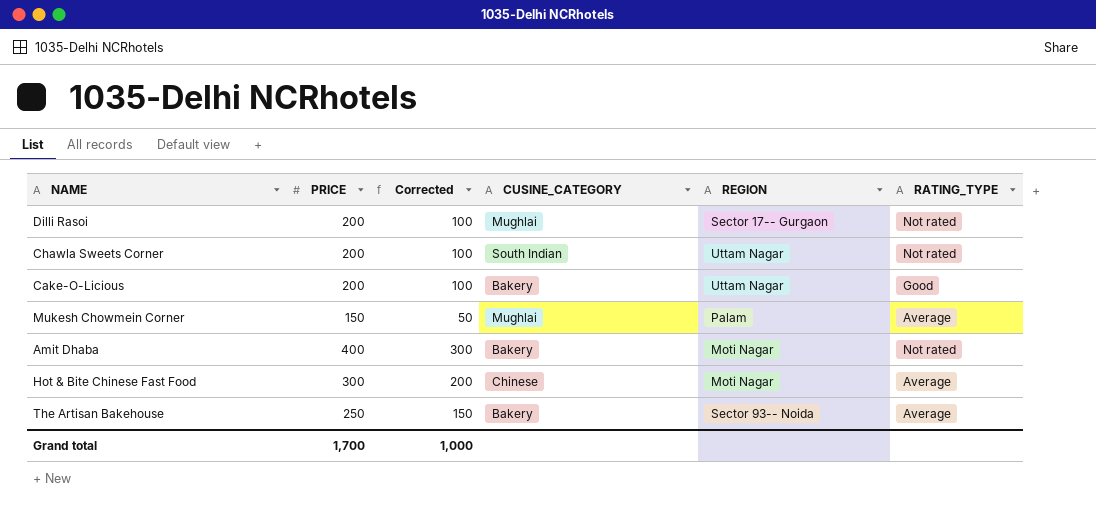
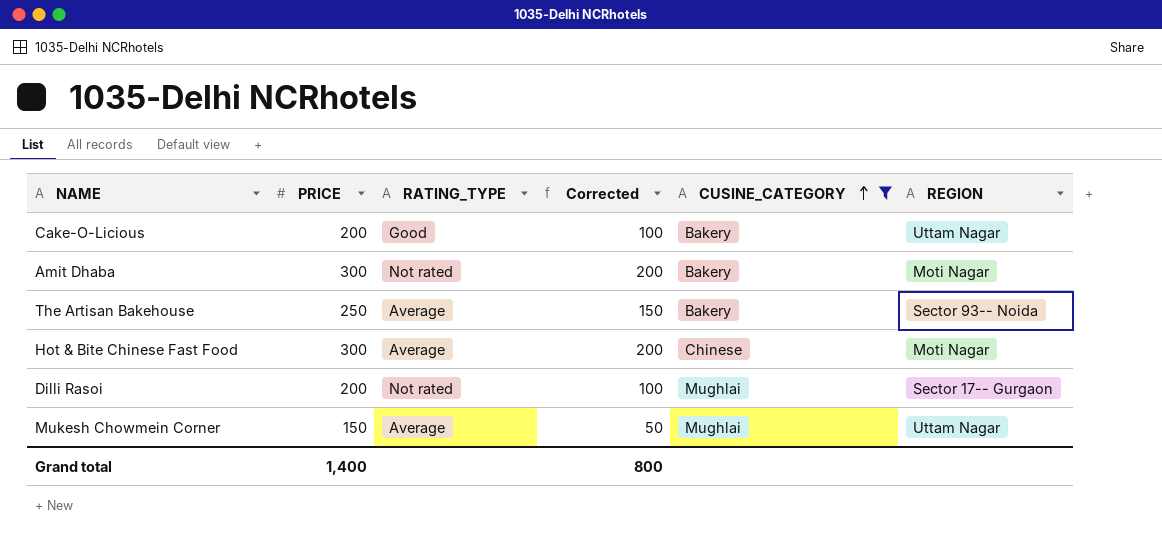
filter: none -> CUSINE_CATEGORY != South Indian
row order: none -> CUSINE_CATEGORY ascending
column RATING_TYPE | position: 6 -> 3
Amit Dhaba | PRICE: 400 -> 300
Amit Dhaba | Corrected: 300 -> 200
Mukesh Chowmein Corner | REGION: Palam -> Uttam Nagar
Grand total | PRICE: 1,700 -> 1,400
Grand total | Corrected: 1,000 -> 800

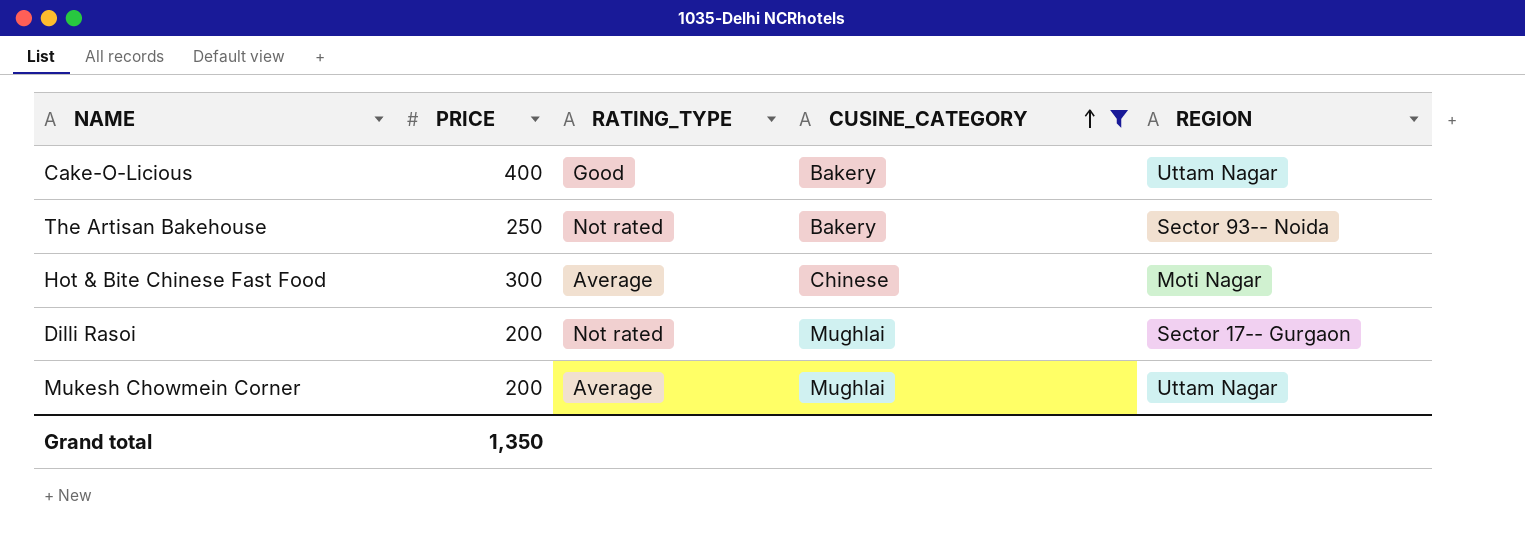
column Corrected | formula: [PRICE] - 100 -> none
row Amit Dhaba: 300 | Not rated | 200 | Bakery | Moti Nagar -> none
Cake-O-Licious | PRICE: 200 -> 400
The Artisan Bakehouse | RATING_TYPE: Average -> Not rated
Mukesh Chowmein Corner | PRICE: 150 -> 200
Grand total | PRICE: 1,400 -> 1,350

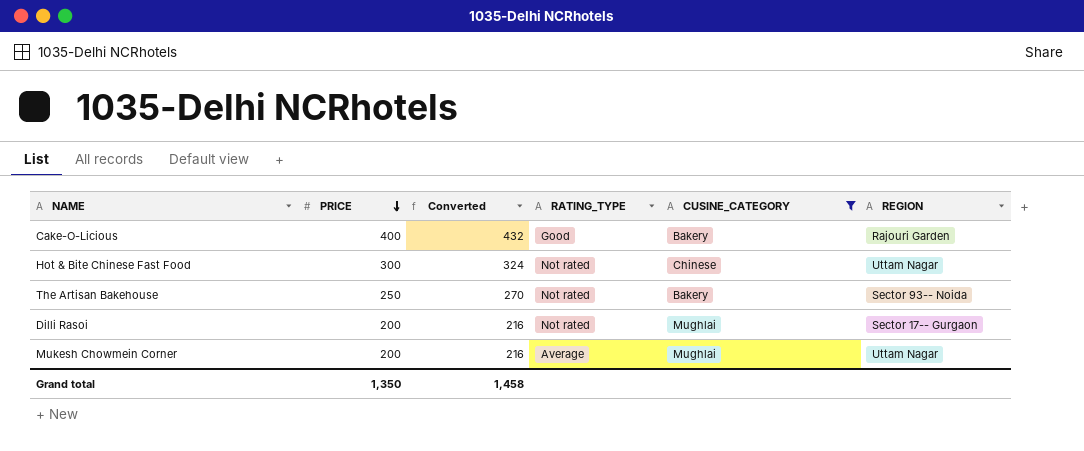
row order: CUSINE_CATEGORY ascending -> PRICE descending
column Converted | formula: none -> [PRICE] * 1.08
Cake-O-Licious | REGION: Uttam Nagar -> Rajouri Garden
Hot & Bite Chinese Fast Food | RATING_TYPE: Average -> Not rated
Hot & Bite Chinese Fast Food | REGION: Moti Nagar -> Uttam Nagar

